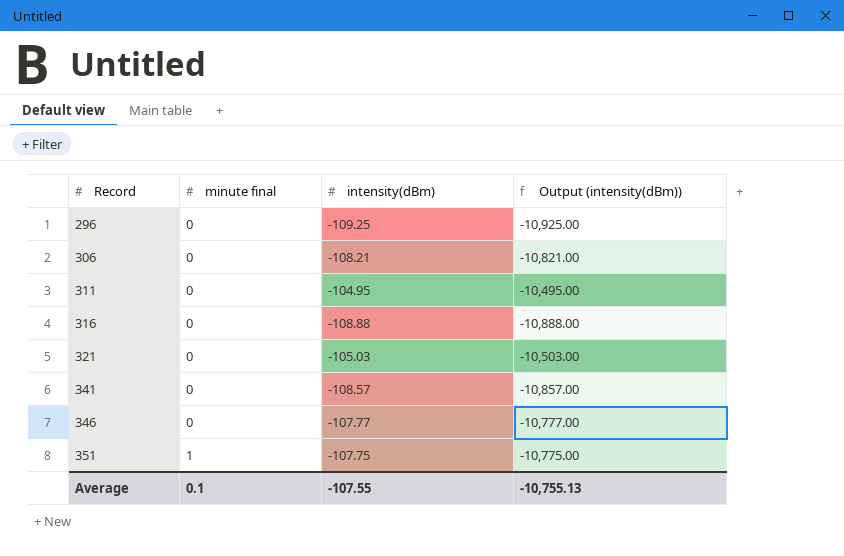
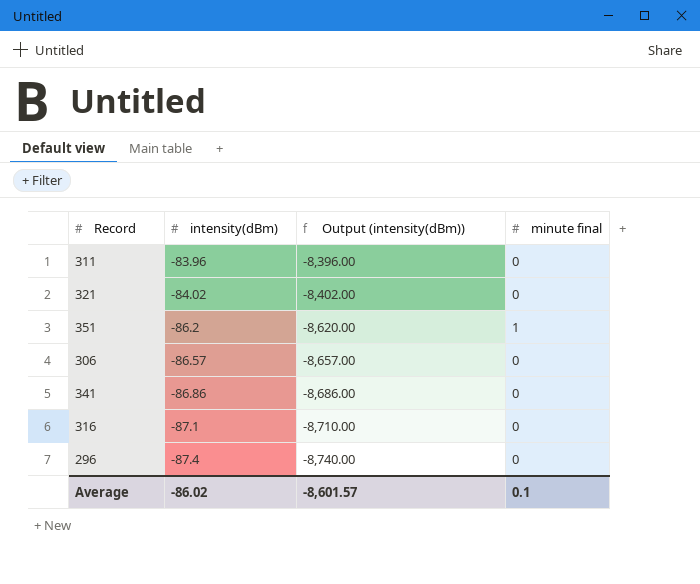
row order: Record ascending -> intensity(dBm) descending
column minute final | position: 2 -> 4
row 346: 0 | -107.77 | -10,777.00 -> none
311 | intensity(dBm): -104.95 -> -83.96
311 | Output (intensity(dBm)): -10,495.00 -> -8,396.00
321 | intensity(dBm): -105.03 -> -84.02
321 | Output (intensity(dBm)): -10,503.00 -> -8,402.00
351 | intensity(dBm): -107.75 -> -86.2
351 | Output (intensity(dBm)): -10,775.00 -> -8,620.00
306 | intensity(dBm): -108.21 -> -86.57
306 | Output (intensity(dBm)): -10,821.00 -> -8,657.00
341 | intensity(dBm): -108.57 -> -86.86
341 | Output (intensity(dBm)): -10,857.00 -> -8,686.00
316 | intensity(dBm): -108.88 -> -87.1
316 | Output (intensity(dBm)): -10,888.00 -> -8,710.00
296 | intensity(dBm): -109.25 -> -87.4
296 | Output (intensity(dBm)): -10,925.00 -> -8,740.00
Average | intensity(dBm): -107.55 -> -86.02
Average | Output (intensity(dBm)): -10,755.13 -> -8,601.57

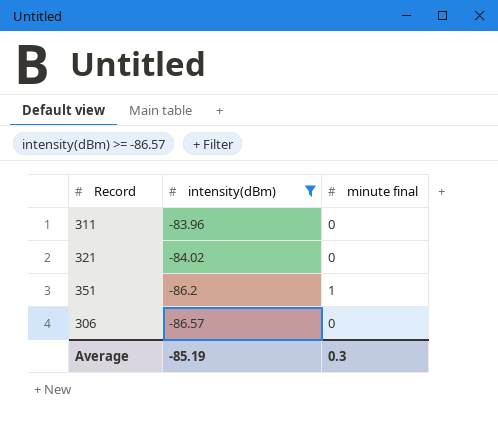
filter: none -> intensity(dBm) >= -86.57
column Output (intensity(dBm)) | formula: [intensity(dBm)] * 100 -> none
Average | intensity(dBm): -86.02 -> -85.19
Average | minute final: 0.1 -> 0.3

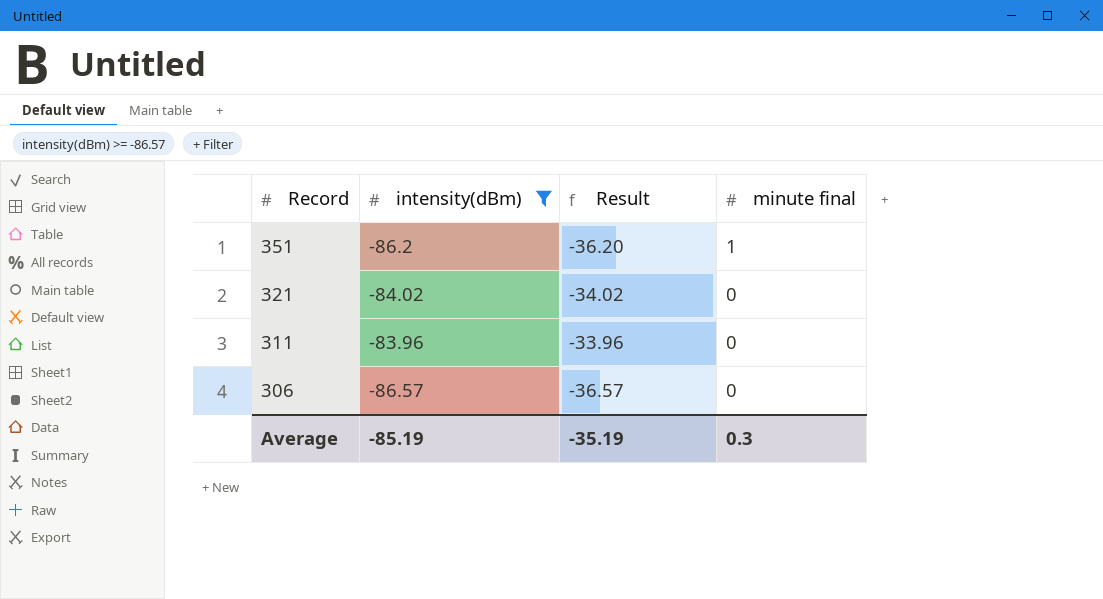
row order: intensity(dBm) descending -> Record descending
column Result | formula: none -> [intensity(dBm)] + 50

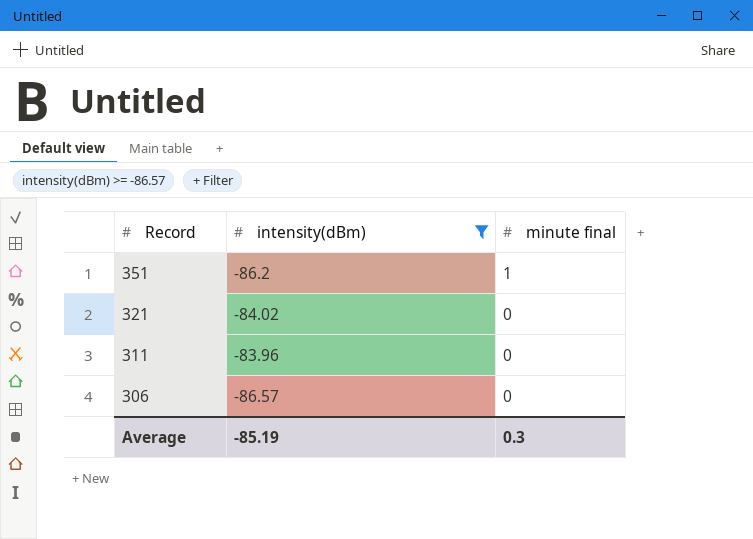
column Result | formula: [intensity(dBm)] + 50 -> none

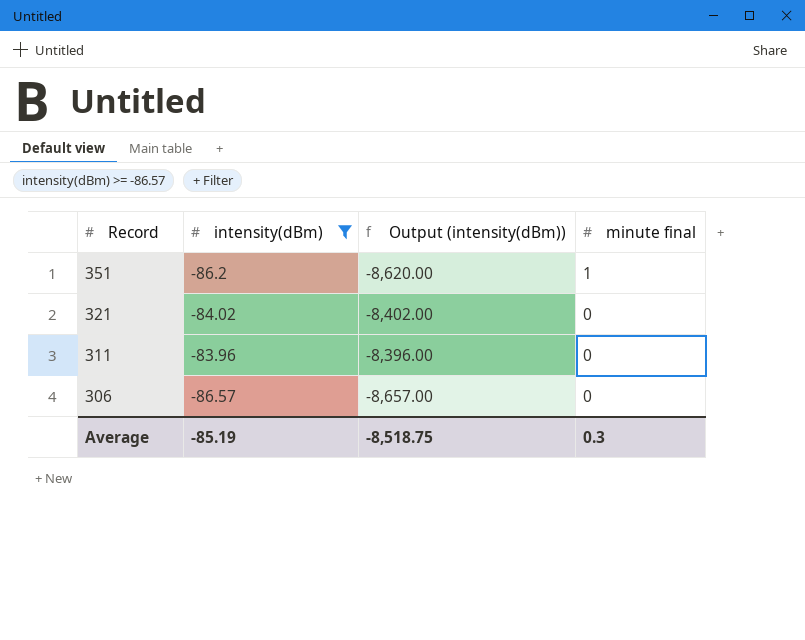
column Output (intensity(dBm)) | formula: none -> [intensity(dBm)] * 100

